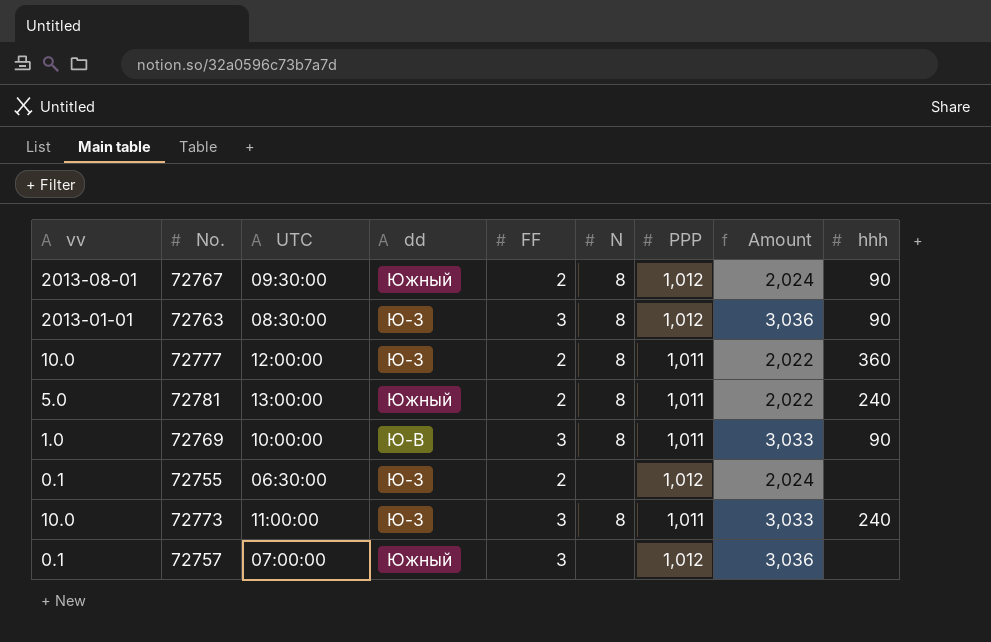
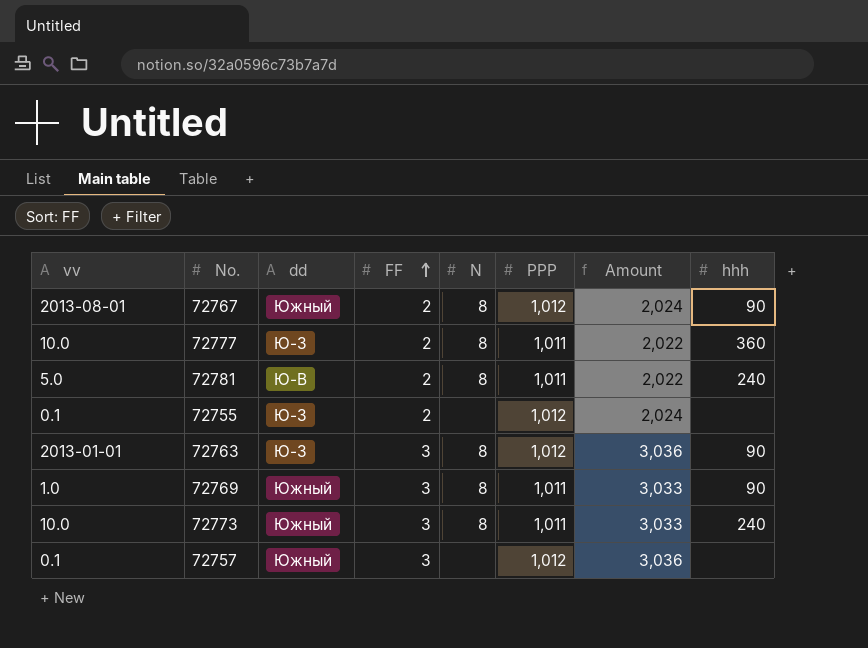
row order: none -> FF ascending
column UTC | position: 3 -> none
72781 | dd: Южный -> Ю-В
72769 | dd: Ю-В -> Южный
72773 | dd: Ю-З -> Южный

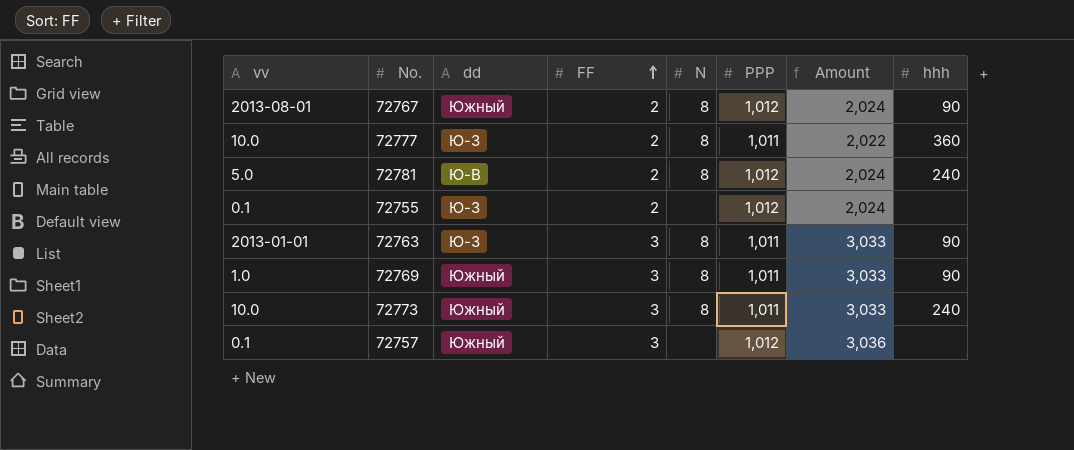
72781 | PPP: 1,011 -> 1,012
72781 | Amount: 2,022 -> 2,024
72763 | PPP: 1,012 -> 1,011
72763 | Amount: 3,036 -> 3,033

